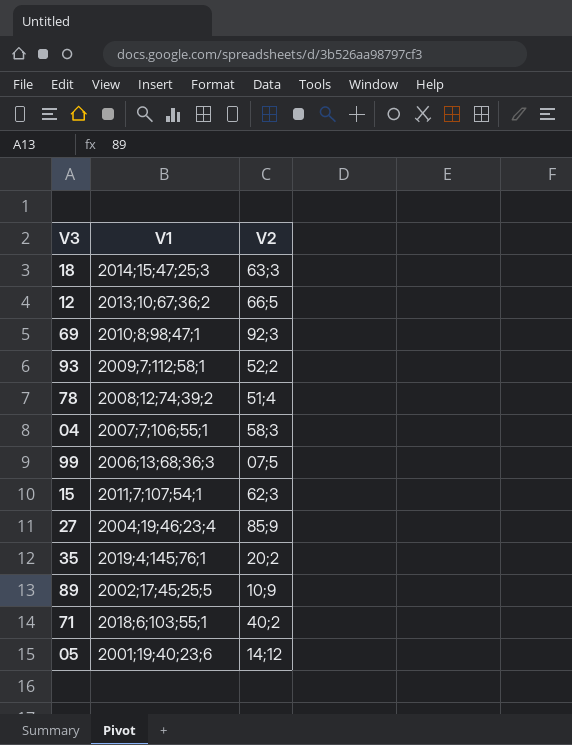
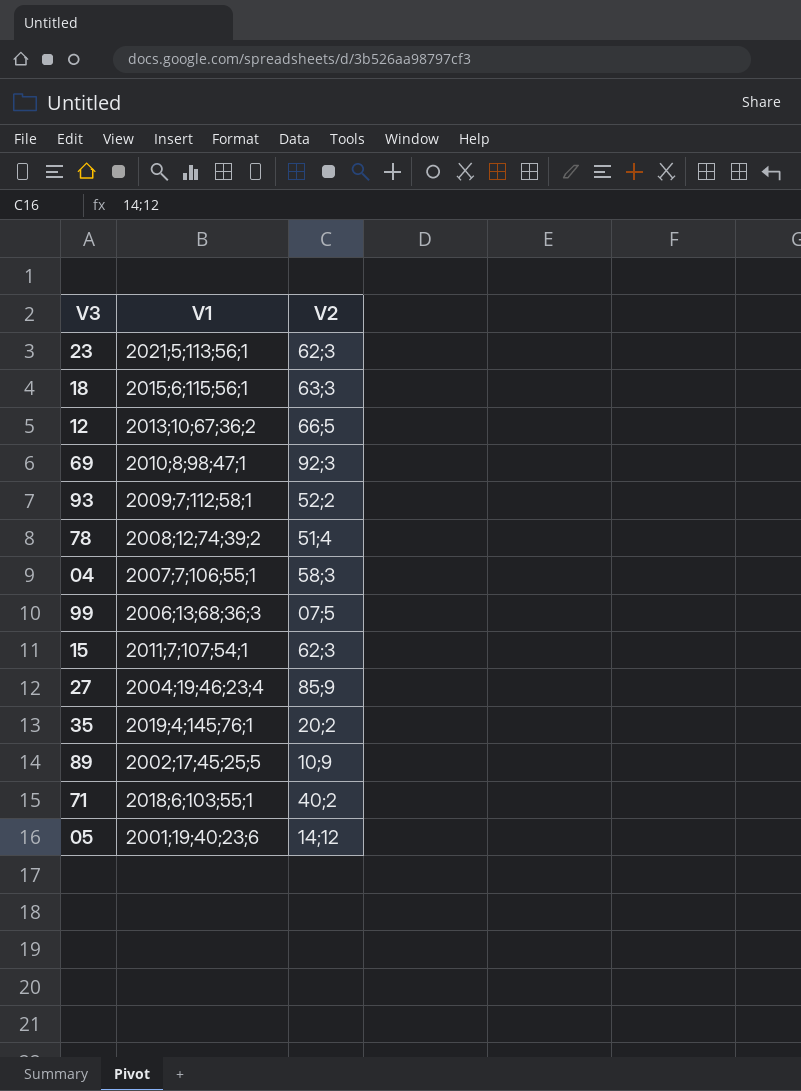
row 23: none -> 2021;5;113;56;1 | 62;3
18 | V1: 2014;15;47;25;3 -> 2015;6;115;56;1

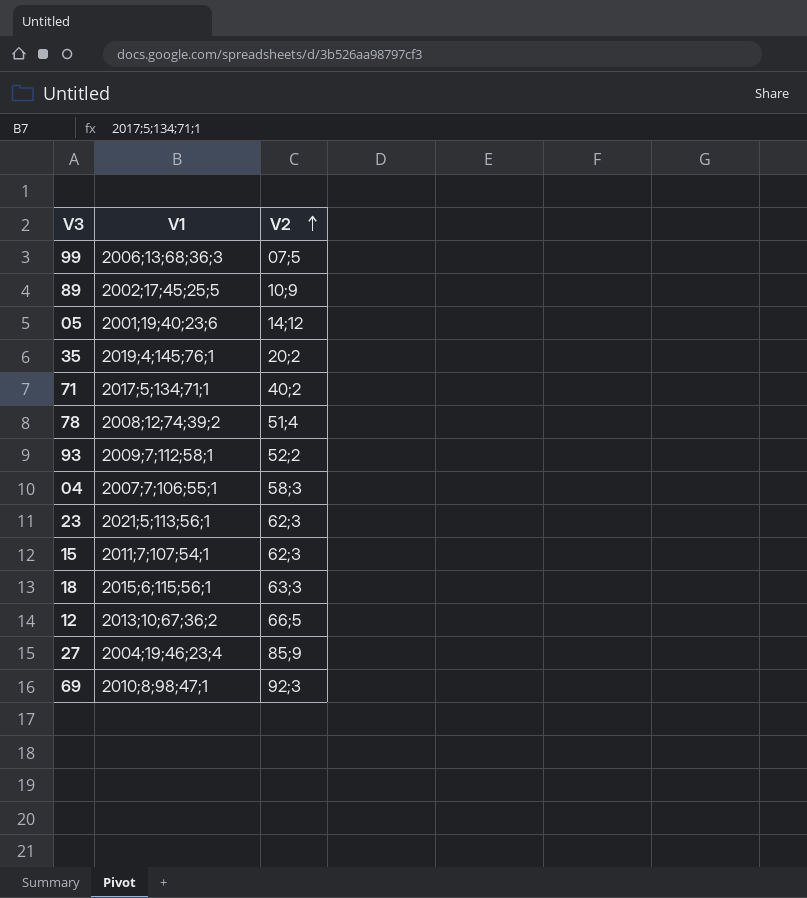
row order: none -> V2 ascending
71 | V1: 2018;6;103;55;1 -> 2017;5;134;71;1

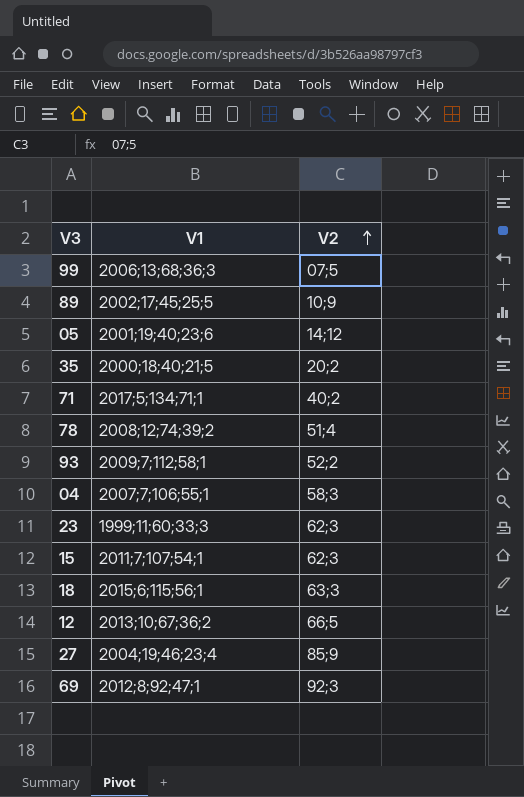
35 | V1: 2019;4;145;76;1 -> 2000;18;40;21;5
23 | V1: 2021;5;113;56;1 -> 1999;11;60;33;3
69 | V1: 2010;8;98;47;1 -> 2012;8;92;47;1

